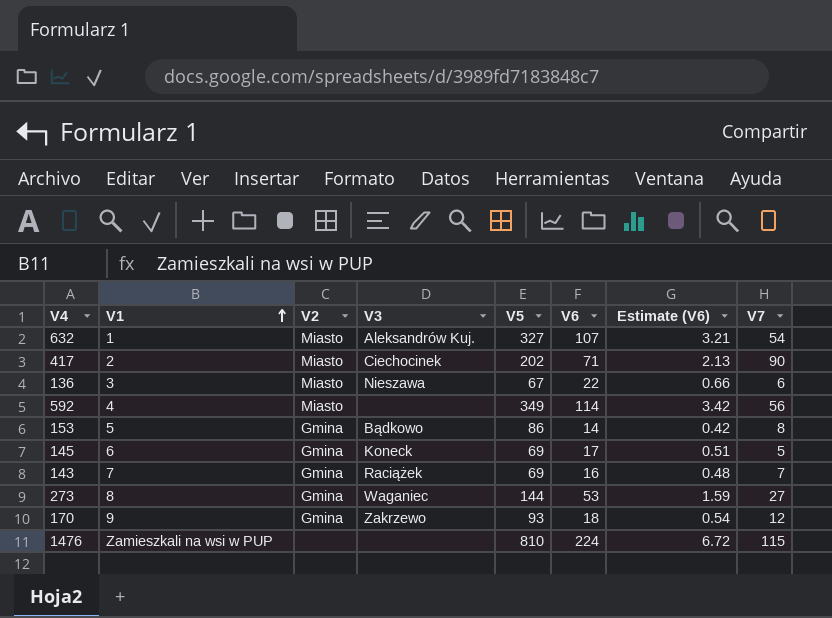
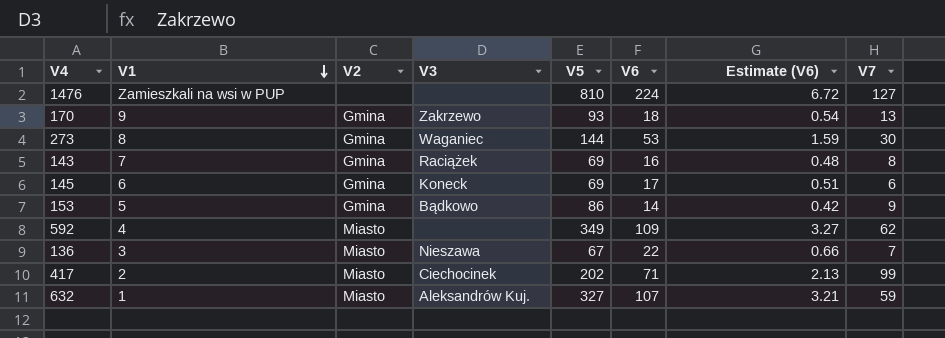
row order: V1 ascending -> V1 descending
1476 | V7: 115 -> 127
170 | V7: 12 -> 13
273 | V7: 27 -> 30
143 | V7: 7 -> 8
145 | V7: 5 -> 6
153 | V7: 8 -> 9
592 | V6: 114 -> 109
592 | Estimate (V6): 3.42 -> 3.27
592 | V7: 56 -> 62
136 | V7: 6 -> 7
417 | V7: 90 -> 99
632 | V7: 54 -> 59

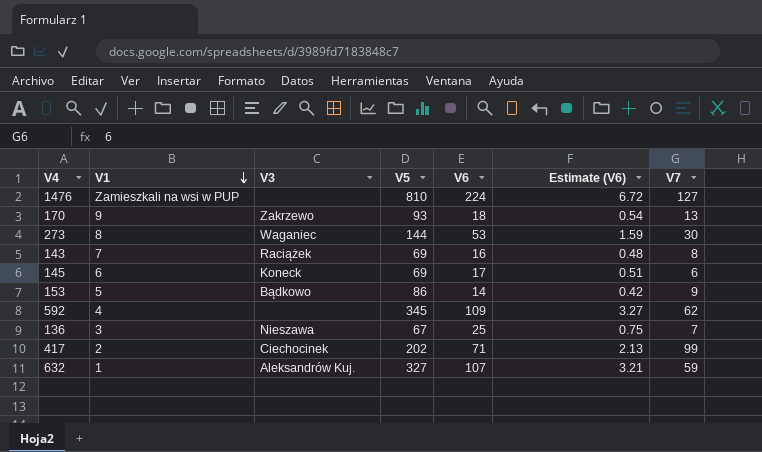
column V2 | position: 3 -> none
592 | V5: 349 -> 345
136 | V6: 22 -> 25
136 | Estimate (V6): 0.66 -> 0.75

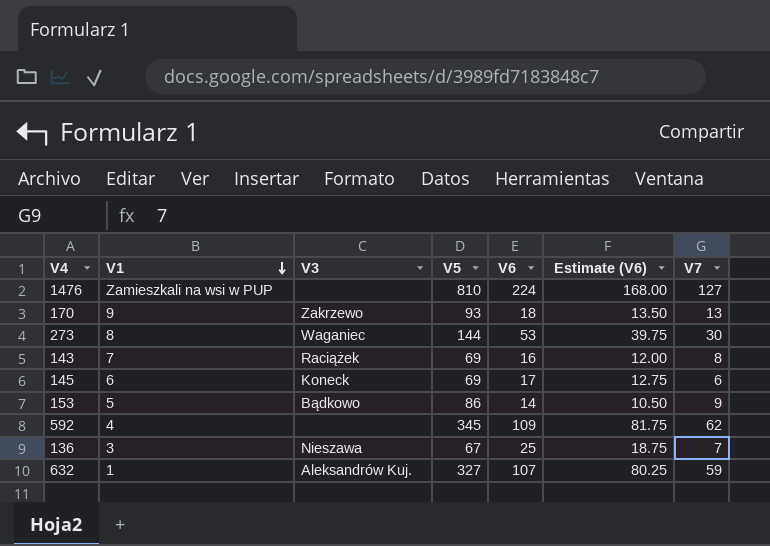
column Estimate (V6) | formula: [V6] * 0.03 -> [V6] * 0.75
row 417: 2 | Ciechocinek | 202 | 71 | 2.13 | 99 -> none

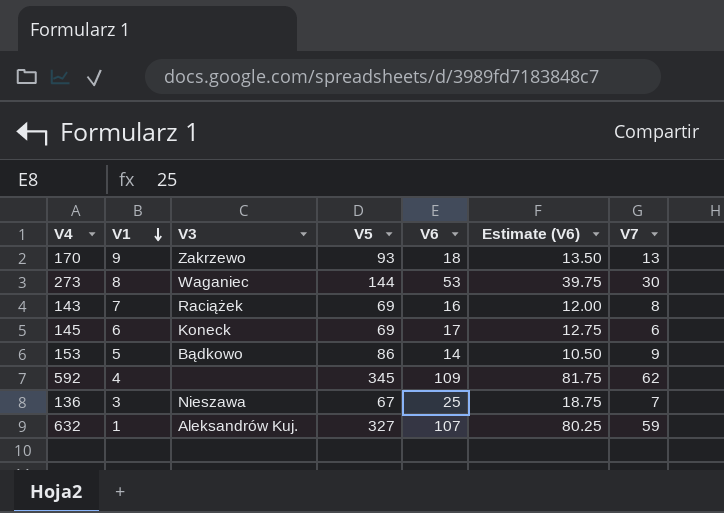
row 1476: Zamieszkali na wsi w PUP | none | 810 | 224 | 168.00 | 127 -> none

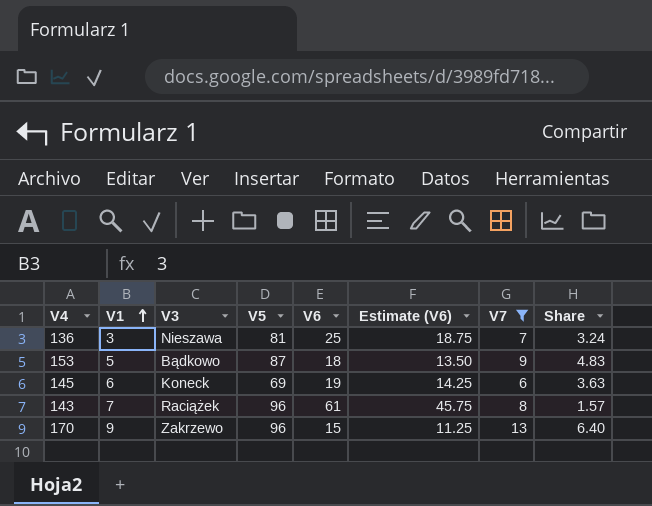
filter: none -> V7 <= 13
row order: V1 descending -> V1 ascending
column Share | formula: none -> [V5] / [V6]
136 | V5: 67 -> 81
153 | V5: 86 -> 87
153 | V6: 14 -> 18
153 | Estimate (V6): 10.50 -> 13.50
145 | V6: 17 -> 19
145 | Estimate (V6): 12.75 -> 14.25
143 | V5: 69 -> 96
143 | V6: 16 -> 61
143 | Estimate (V6): 12.00 -> 45.75
170 | V5: 93 -> 96
170 | V6: 18 -> 15
170 | Estimate (V6): 13.50 -> 11.25

